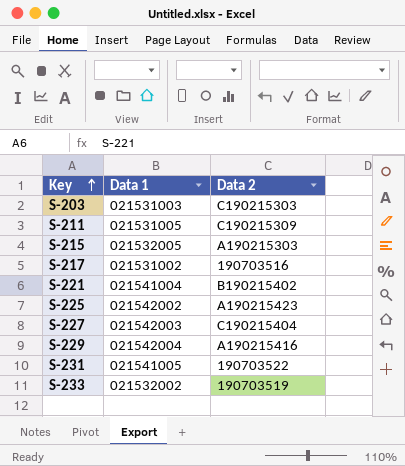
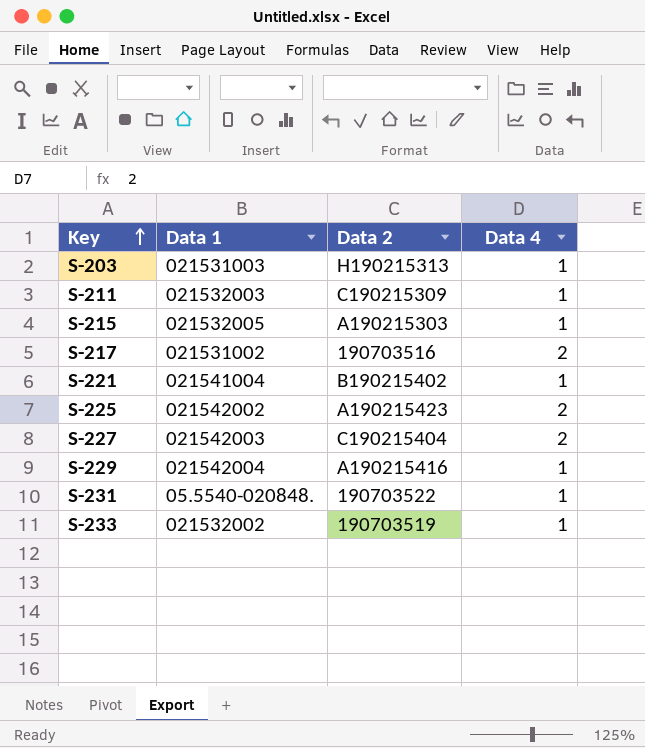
column Data 4 | position: none -> 4
S-203 | Data 2: C190215303 -> H190215313
S-211 | Data 1: 021531005 -> 021532003
S-231 | Data 1: 021541005 -> 05.5540-020848.

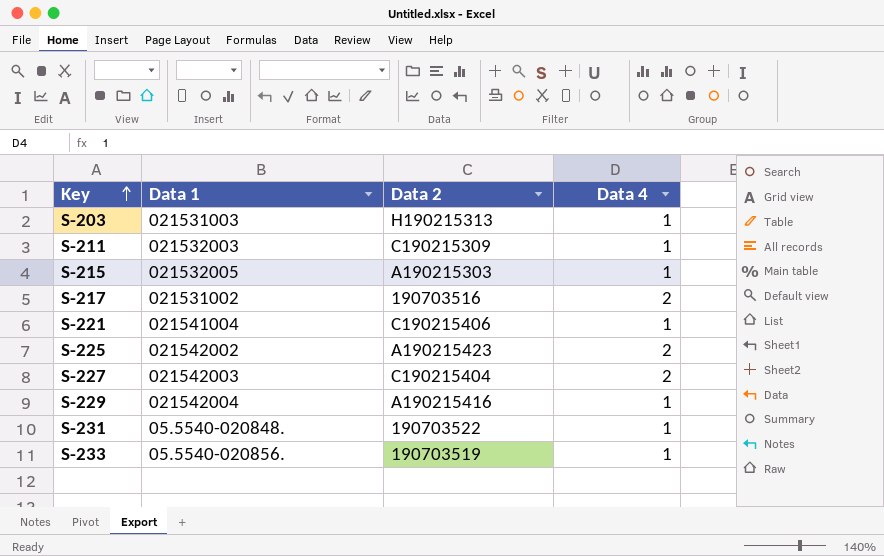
S-221 | Data 2: B190215402 -> C190215406
S-233 | Data 1: 021532002 -> 05.5540-020856.

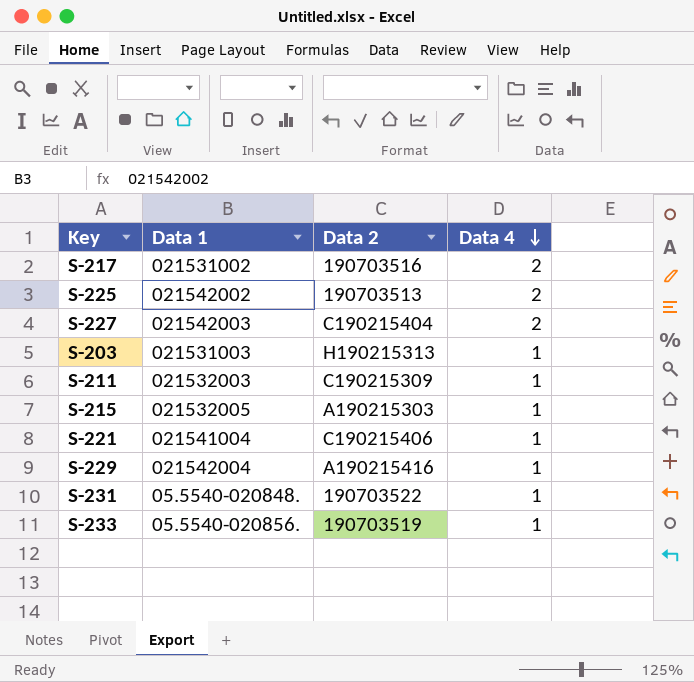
row order: Key ascending -> Data 4 descending
S-225 | Data 2: A190215423 -> 190703513

